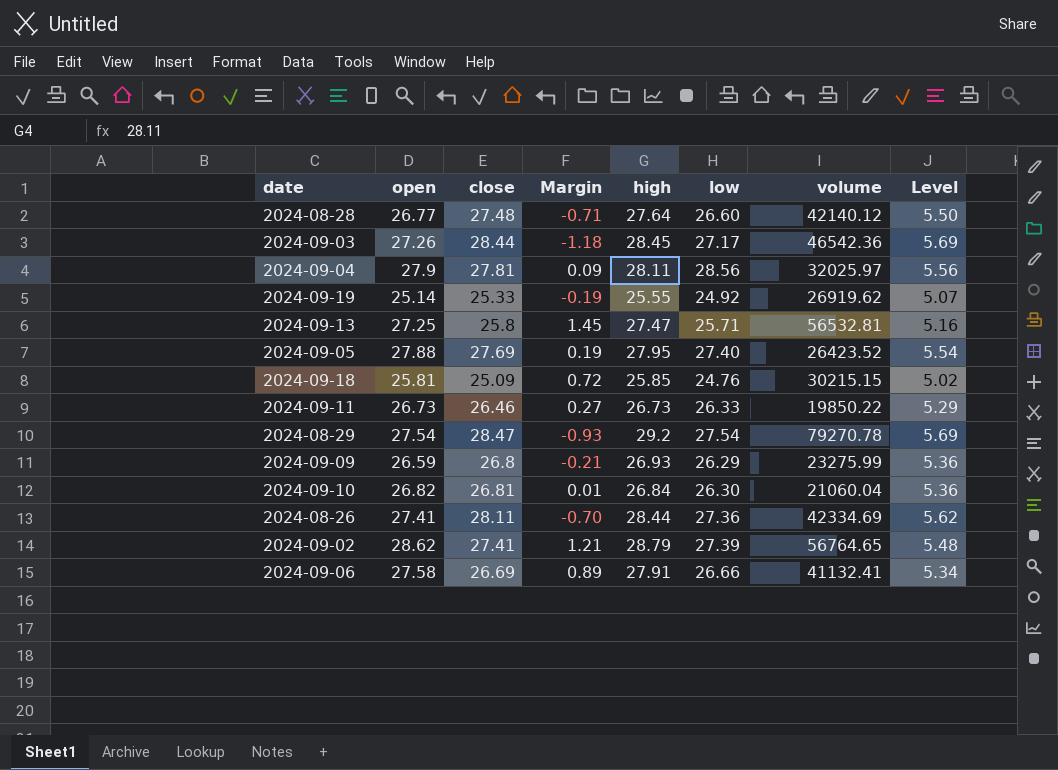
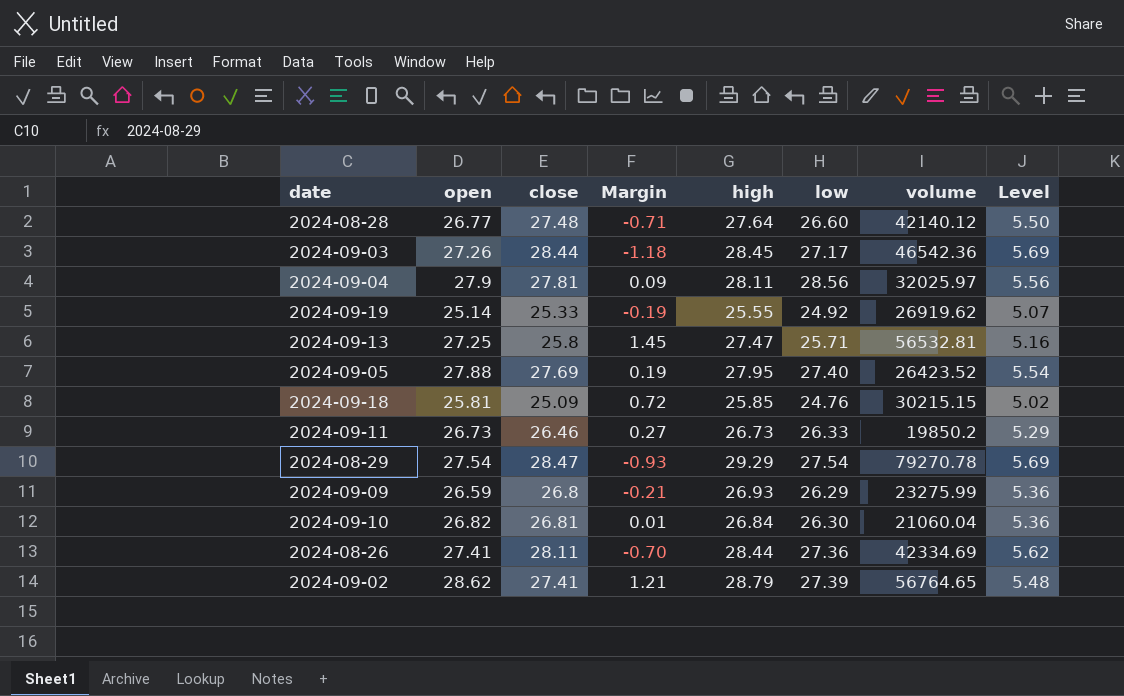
row 2024-09-06: 27.58 | 26.69 | 0.89 | 27.91 | 26.66 | 41132.41 | 5.34 -> none
2024-09-11 | volume: 19850.22 -> 19850.2
2024-08-29 | high: 29.2 -> 29.29

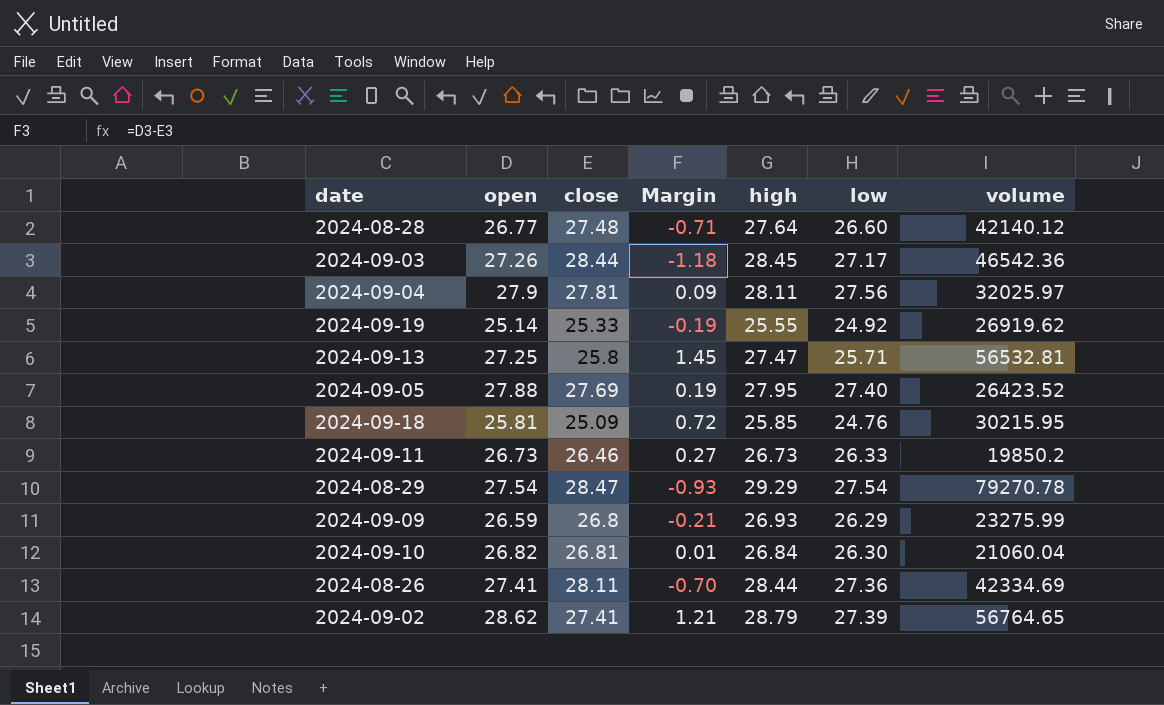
column Level | formula: [close] * 0.2 -> none
2024-09-04 | low: 28.56 -> 27.56
2024-09-18 | volume: 30215.15 -> 30215.95

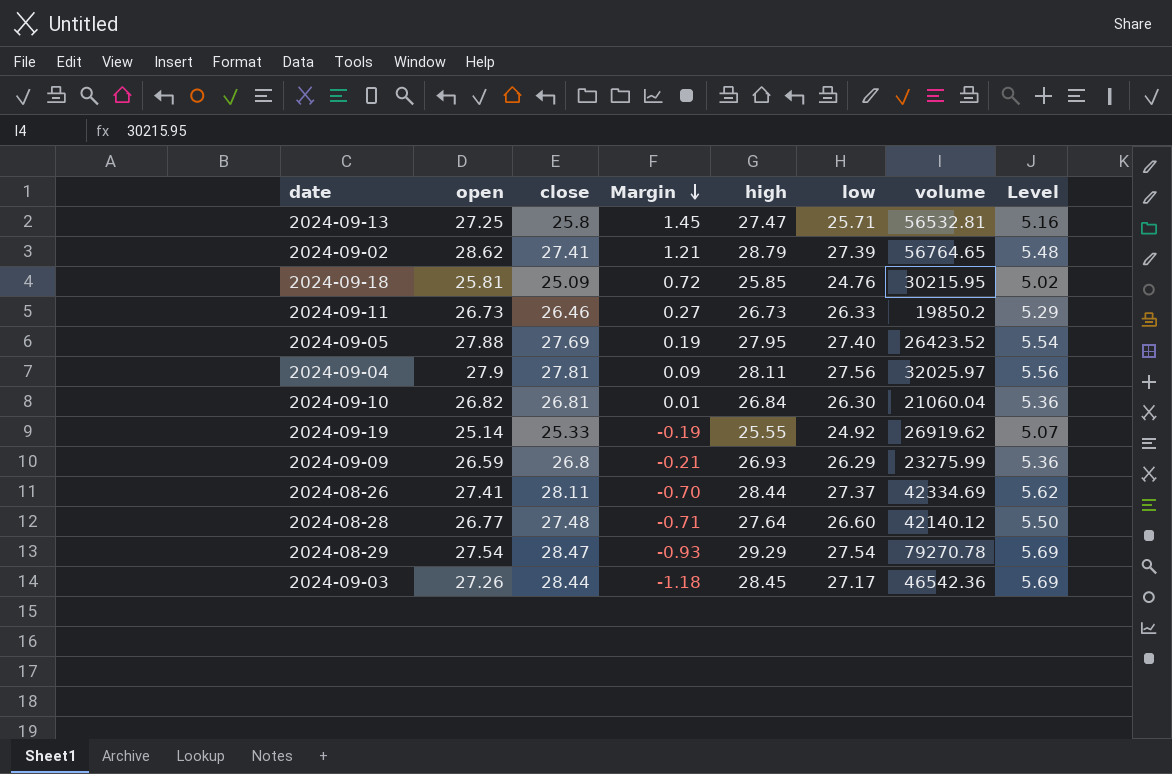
row order: none -> Margin descending
column Level | formula: none -> [close] * 0.2
2024-08-26 | low: 27.36 -> 27.37

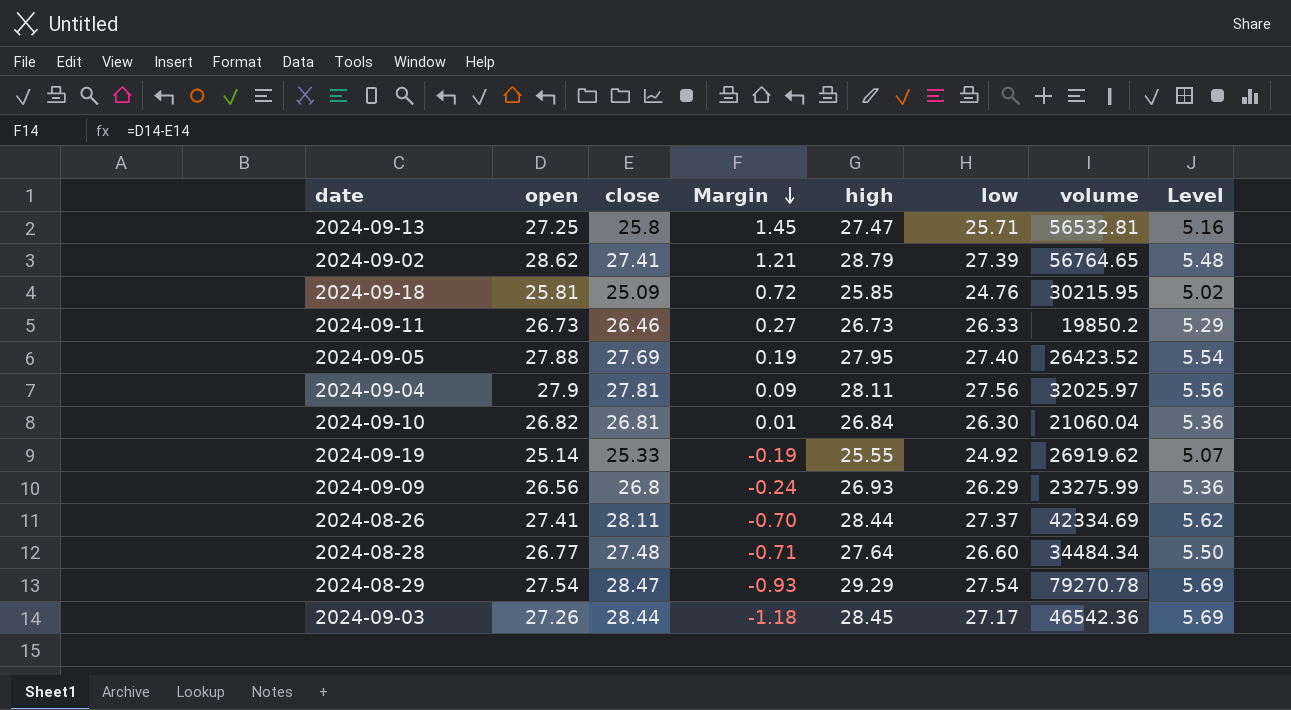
2024-09-09 | open: 26.59 -> 26.56
2024-09-09 | Margin: -0.21 -> -0.24
2024-08-28 | volume: 42140.12 -> 34484.34

